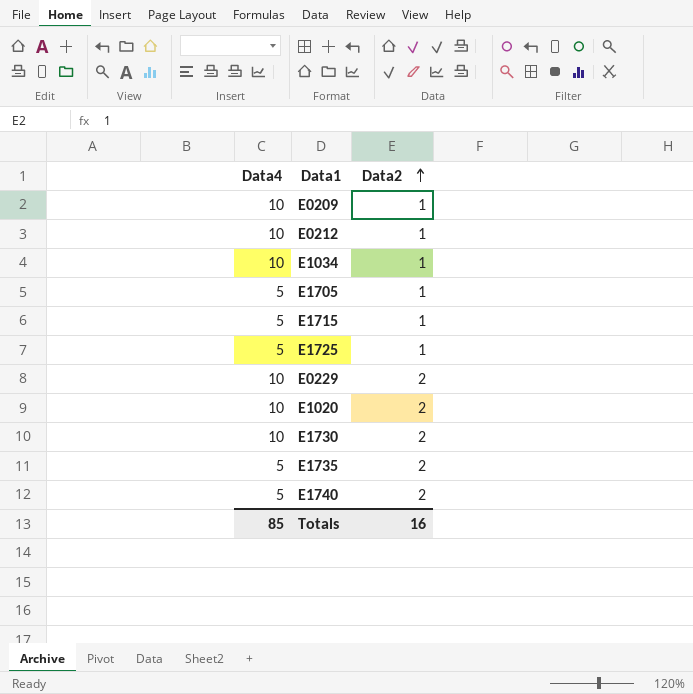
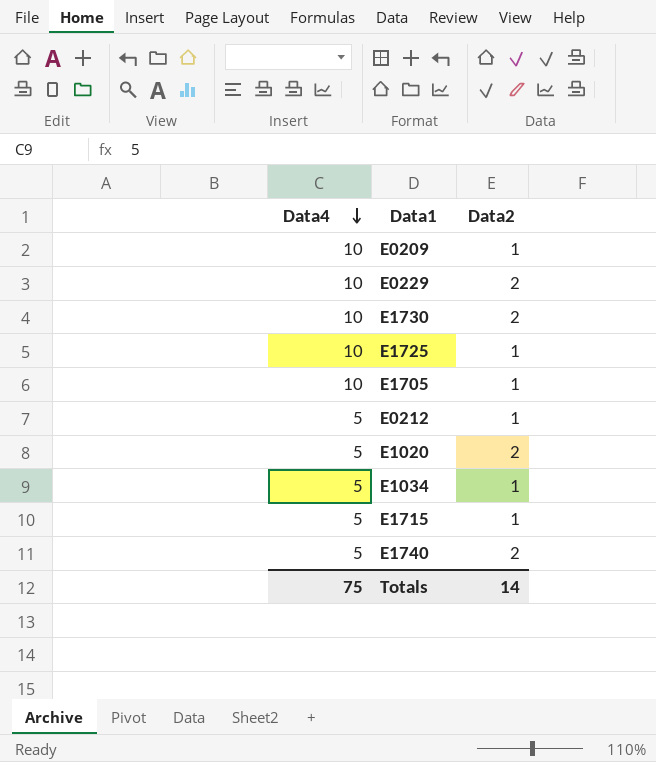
row order: Data2 ascending -> Data4 descending
row E1735: 5 | 2 -> none
E1725 | Data4: 5 -> 10
E1705 | Data4: 5 -> 10
E0212 | Data4: 10 -> 5
E1020 | Data4: 10 -> 5
E1034 | Data4: 10 -> 5
Totals | Data4: 85 -> 75
Totals | Data2: 16 -> 14

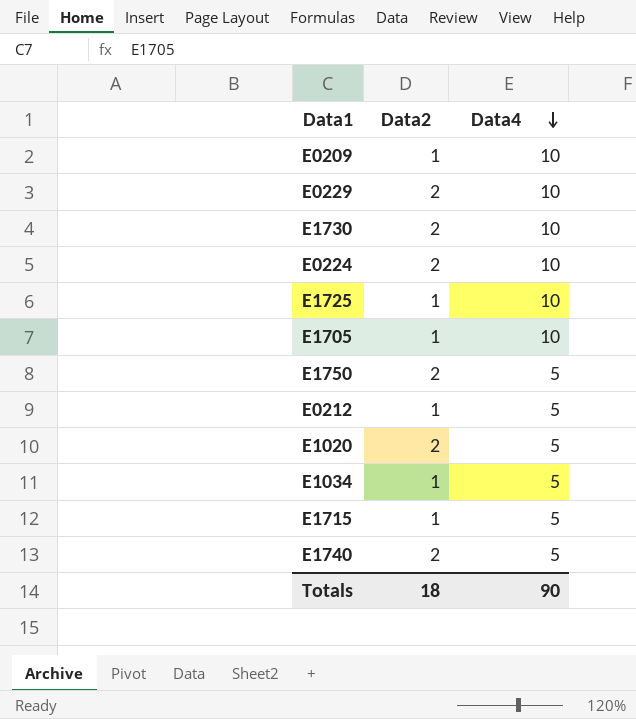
column Data4 | position: 1 -> 3
row E0224: none -> 2 | 10
row E1750: none -> 2 | 5
Totals | Data2: 14 -> 18
Totals | Data4: 75 -> 90

